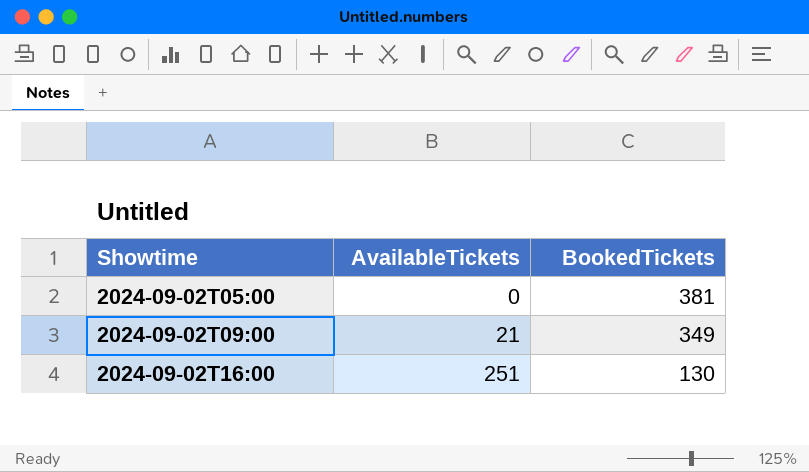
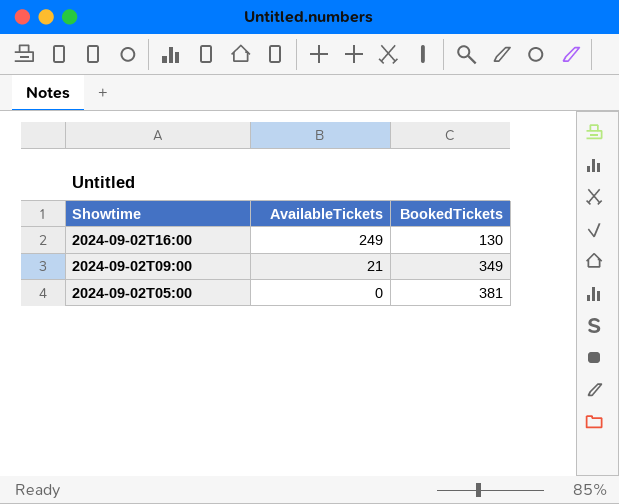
row order: Showtime ascending -> Showtime descending
2024-09-02T16:00 | AvailableTickets: 251 -> 249

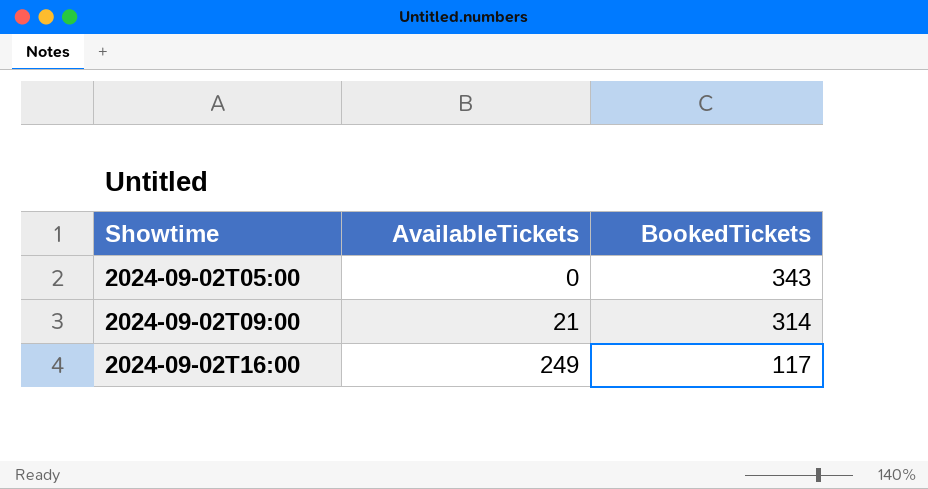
row order: Showtime descending -> Showtime ascending
2024-09-02T05:00 | BookedTickets: 381 -> 343
2024-09-02T09:00 | BookedTickets: 349 -> 314
2024-09-02T16:00 | BookedTickets: 130 -> 117

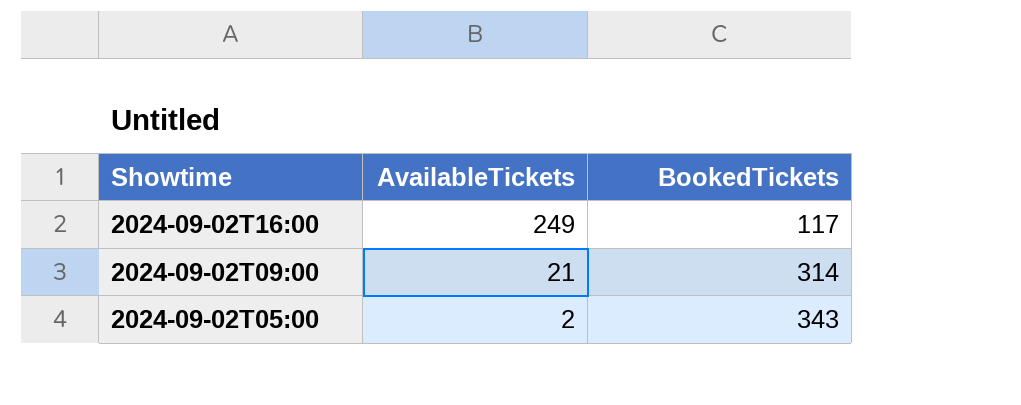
row order: Showtime ascending -> Showtime descending
2024-09-02T05:00 | AvailableTickets: 0 -> 2

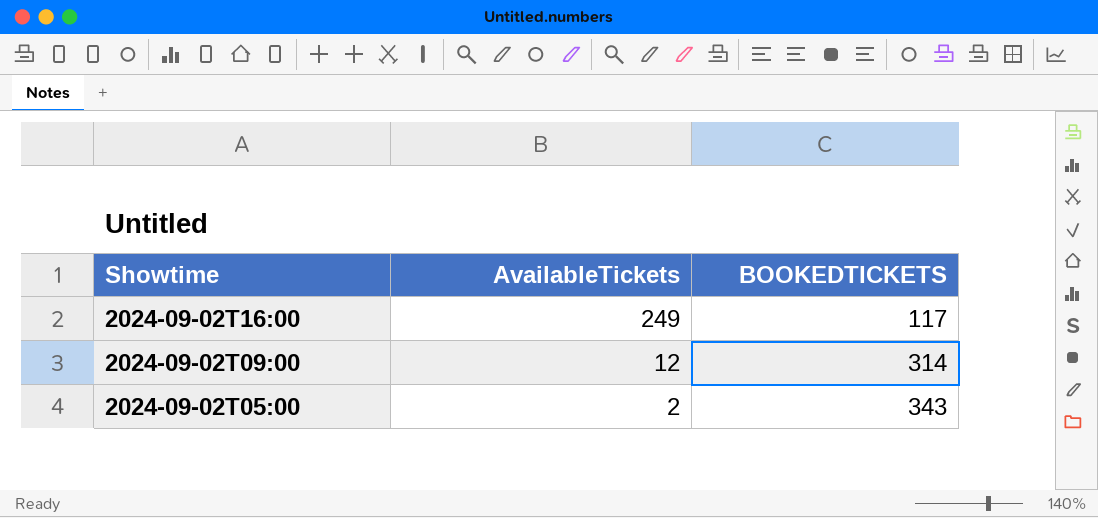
column name: BookedTickets -> BOOKEDTICKETS
2024-09-02T09:00 | AvailableTickets: 21 -> 12

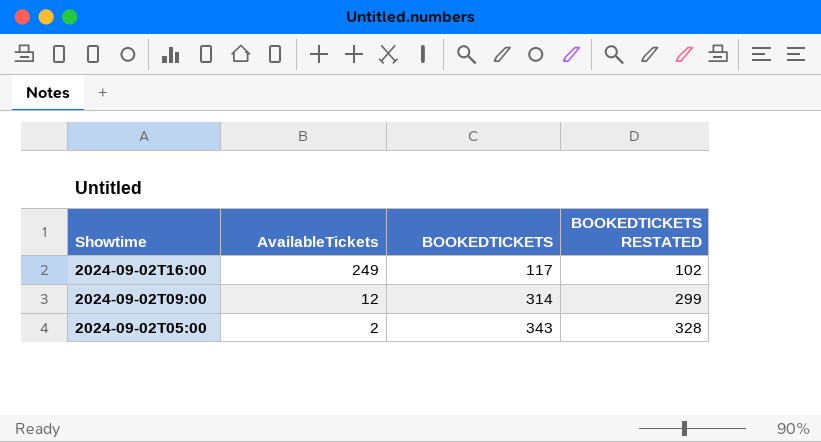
column BOOKEDTICKETS RESTATED | formula: none -> [BOOKEDTICKETS] - 15

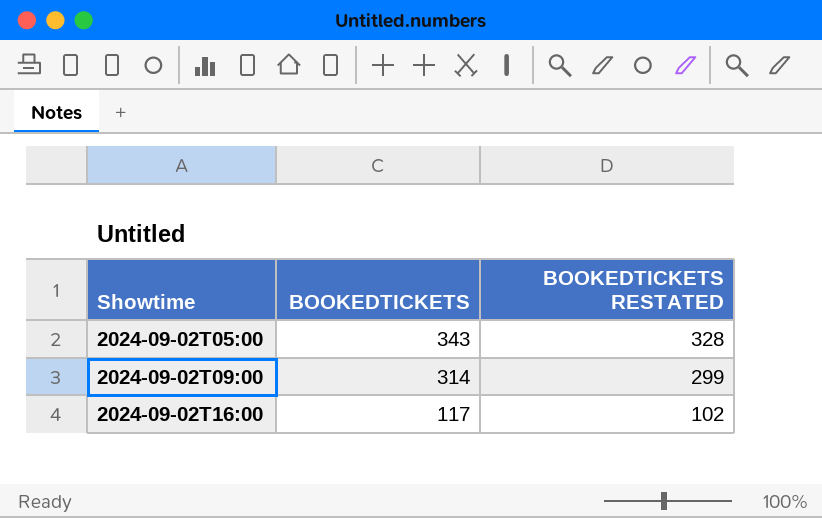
row order: Showtime descending -> Showtime ascending
column AvailableTickets | position: 2 -> none

